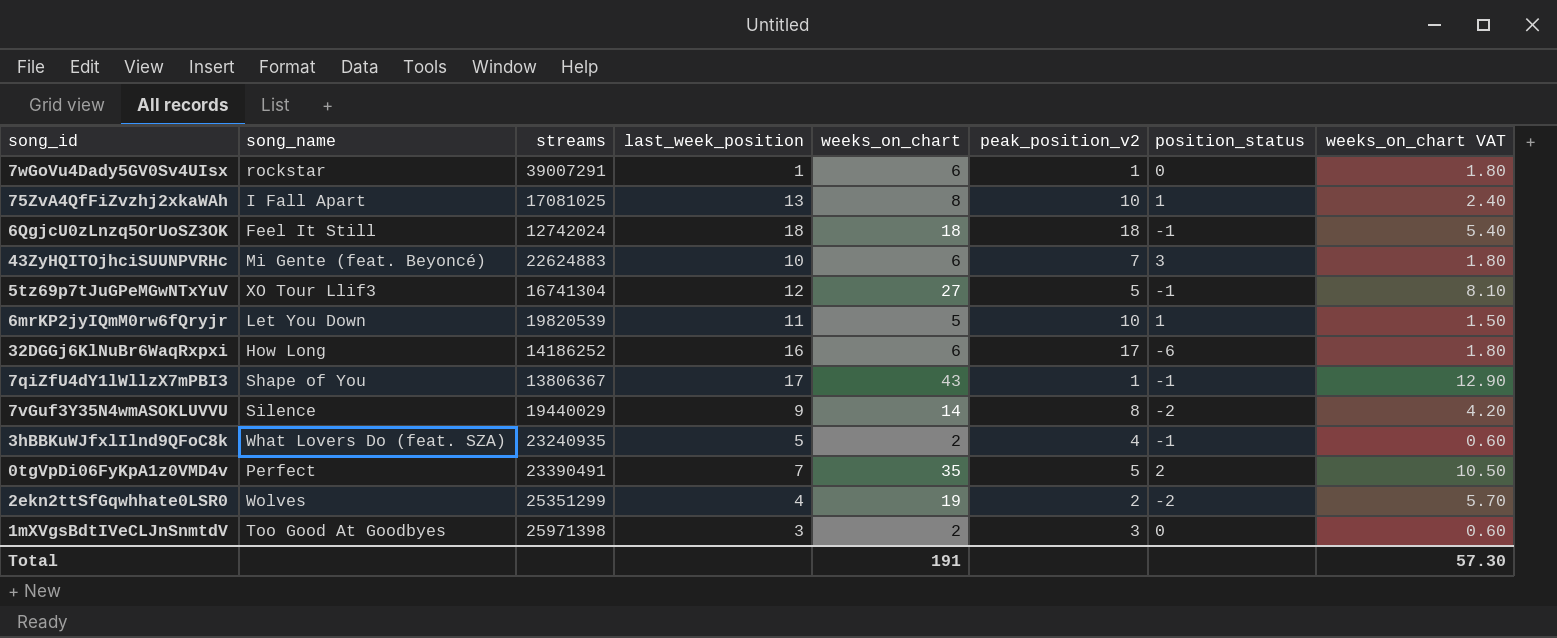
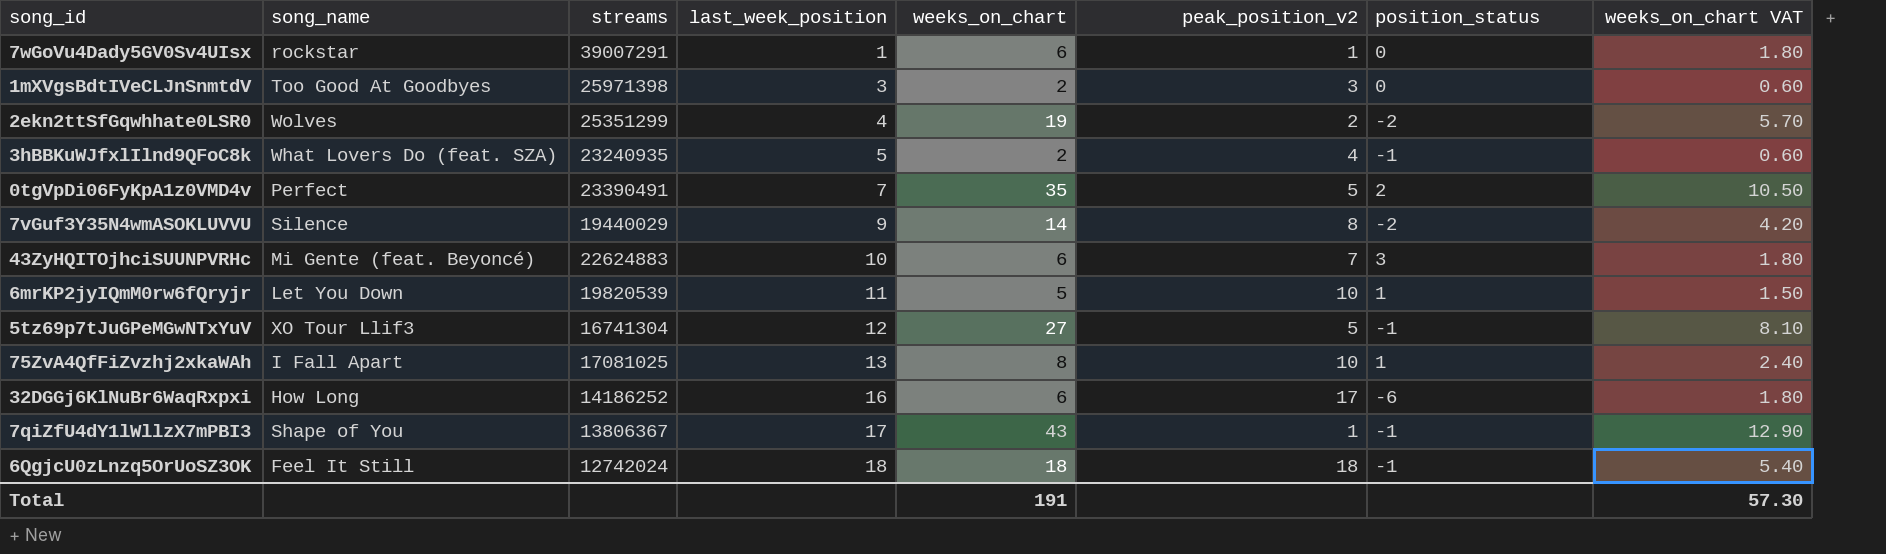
row order: none -> last_week_position ascending

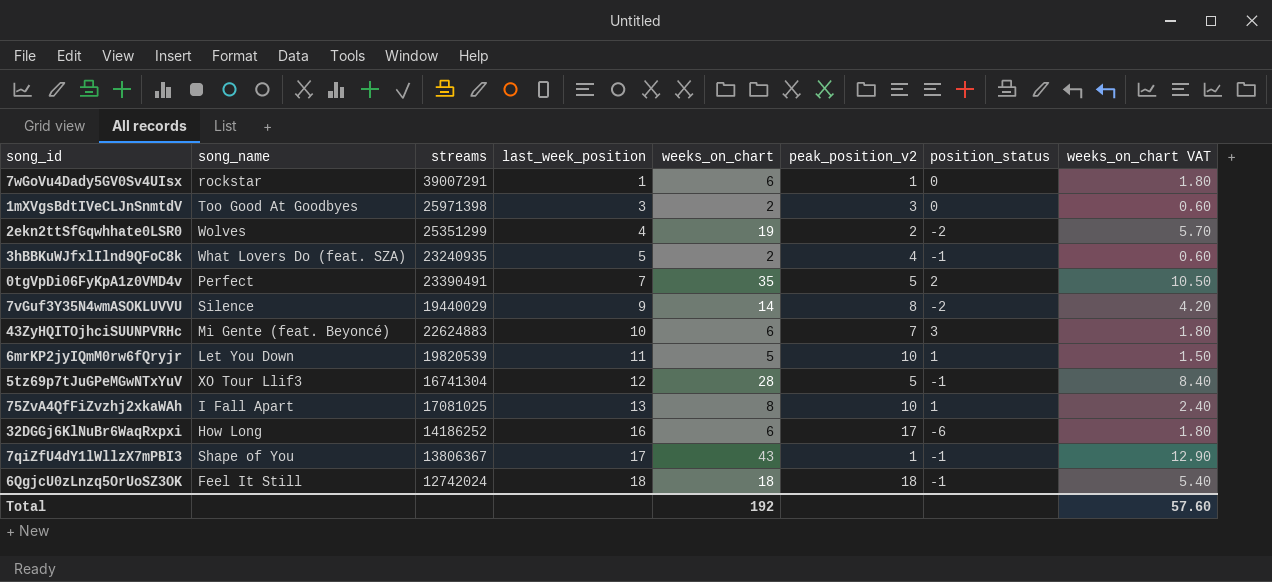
5tz69p7tJuGPeMGwNTxYuV | weeks_on_chart: 27 -> 28
5tz69p7tJuGPeMGwNTxYuV | weeks_on_chart VAT: 8.10 -> 8.40
Total | weeks_on_chart: 191 -> 192
Total | weeks_on_chart VAT: 57.30 -> 57.60

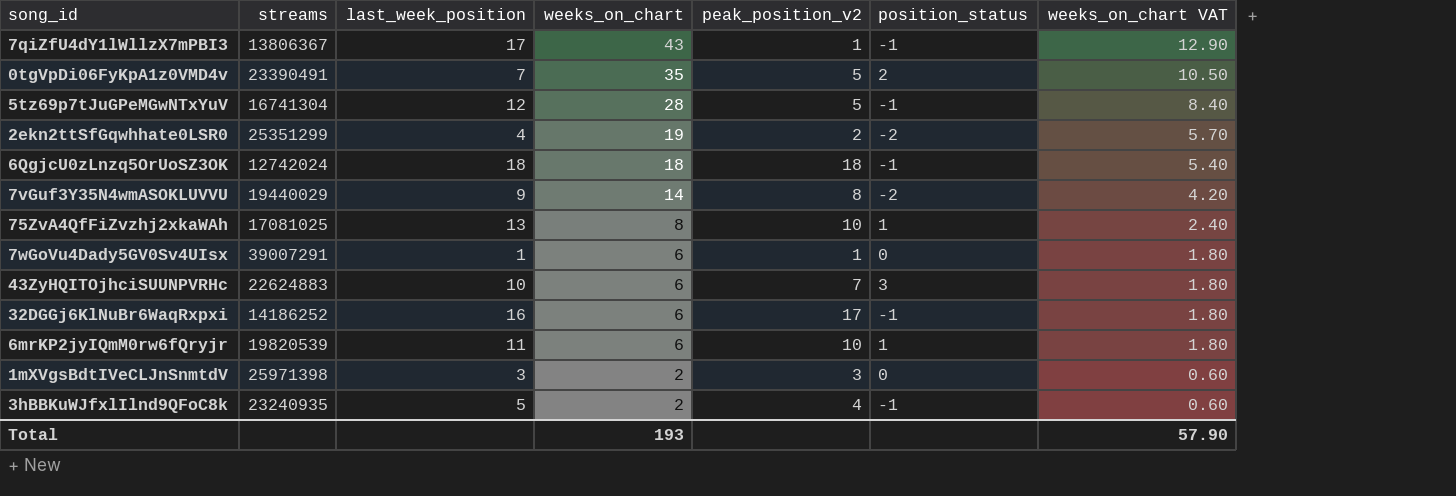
row order: last_week_position ascending -> weeks_on_chart descending
column song_name | position: 2 -> none
32DGGj6KlNuBr6WaqRxpxi | position_status: -6 -> -1
6mrKP2jyIQmM0rw6fQryjr | weeks_on_chart: 5 -> 6
6mrKP2jyIQmM0rw6fQryjr | weeks_on_chart VAT: 1.50 -> 1.80
Total | weeks_on_chart: 192 -> 193
Total | weeks_on_chart VAT: 57.60 -> 57.90

